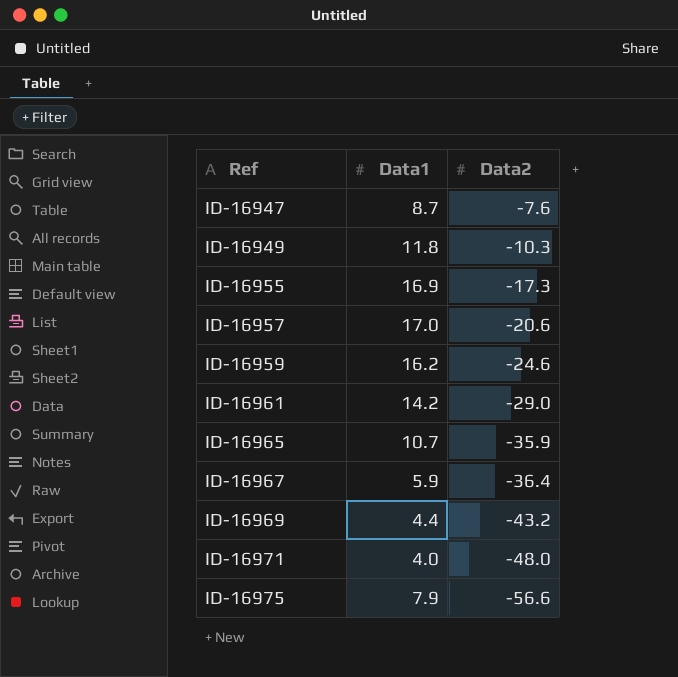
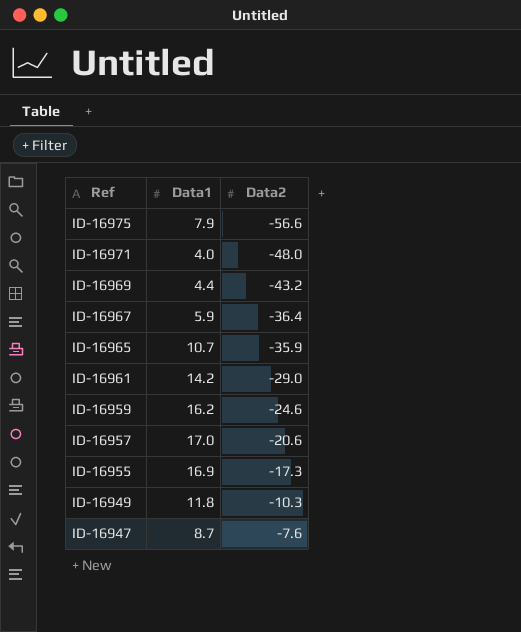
row order: Ref ascending -> Ref descending

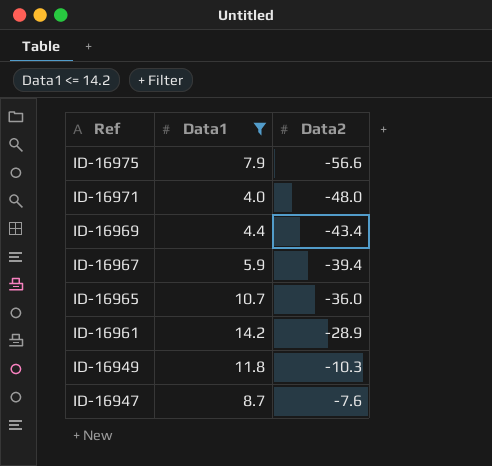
filter: none -> Data1 <= 14.2
ID-16969 | Data2: -43.2 -> -43.4
ID-16967 | Data2: -36.4 -> -39.4
ID-16965 | Data2: -35.9 -> -36.0
ID-16961 | Data2: -29.0 -> -28.9

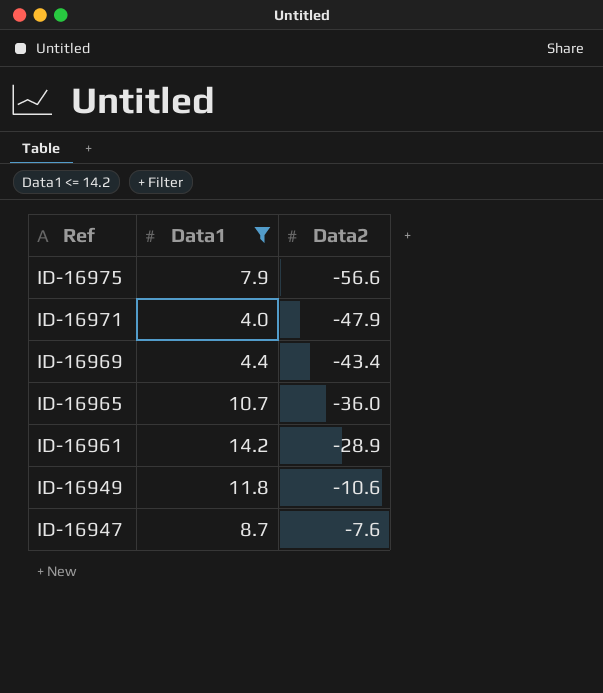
row ID-16967: 5.9 | -39.4 -> none
ID-16971 | Data2: -48.0 -> -47.9
ID-16949 | Data2: -10.3 -> -10.6

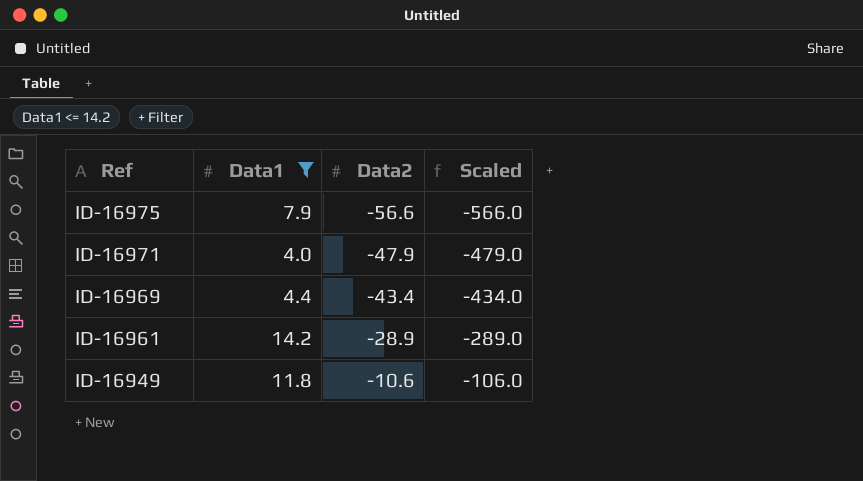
column Scaled | formula: none -> [Data2] * 10
row ID-16965: 10.7 | -36.0 -> none
row ID-16947: 8.7 | -7.6 -> none

